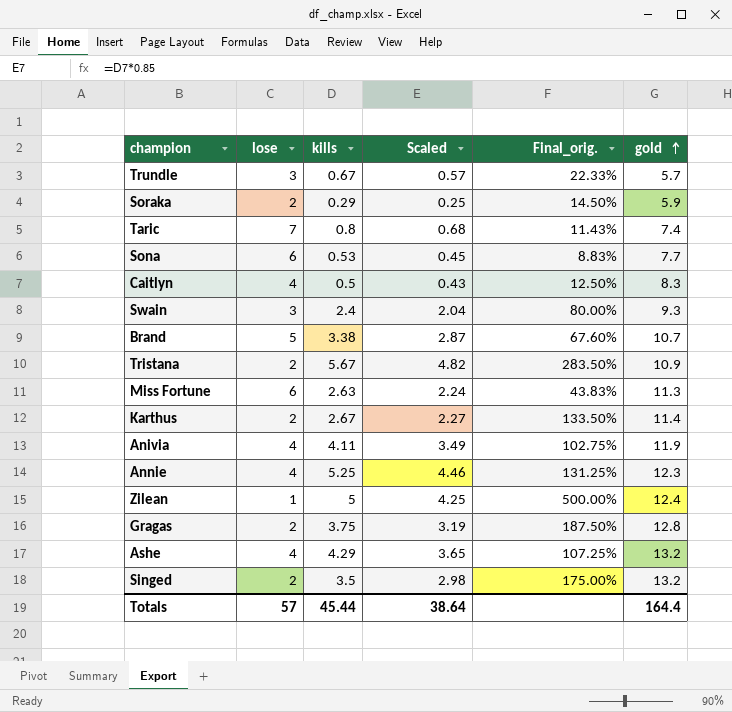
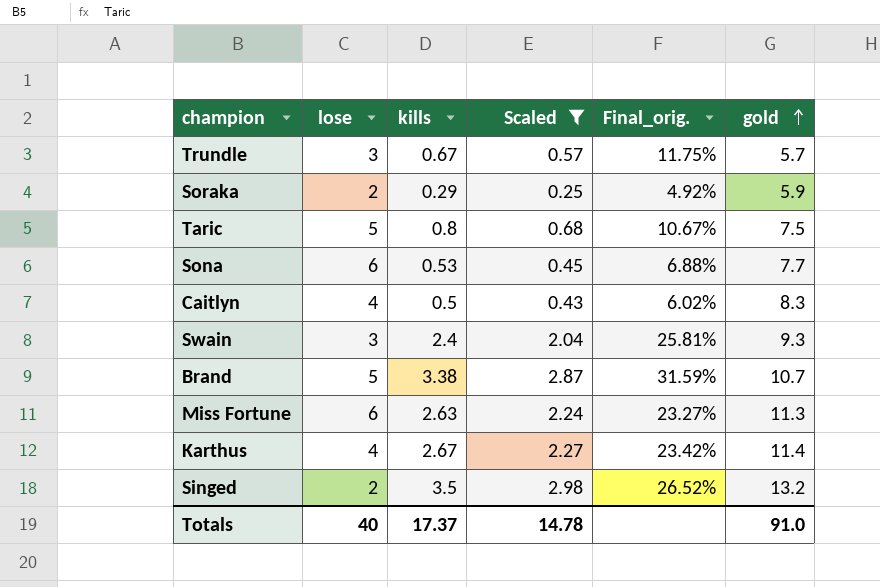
filter: none -> Scaled <= 2.98
column Final_orig. | formula: [kills] / [lose] -> [kills] / [gold]
Taric | lose: 7 -> 5
Taric | gold: 7.4 -> 7.5
Karthus | lose: 2 -> 4
Totals | lose: 57 -> 40
Totals | kills: 45.44 -> 17.37
Totals | Scaled: 38.64 -> 14.78
Totals | gold: 164.4 -> 91.0

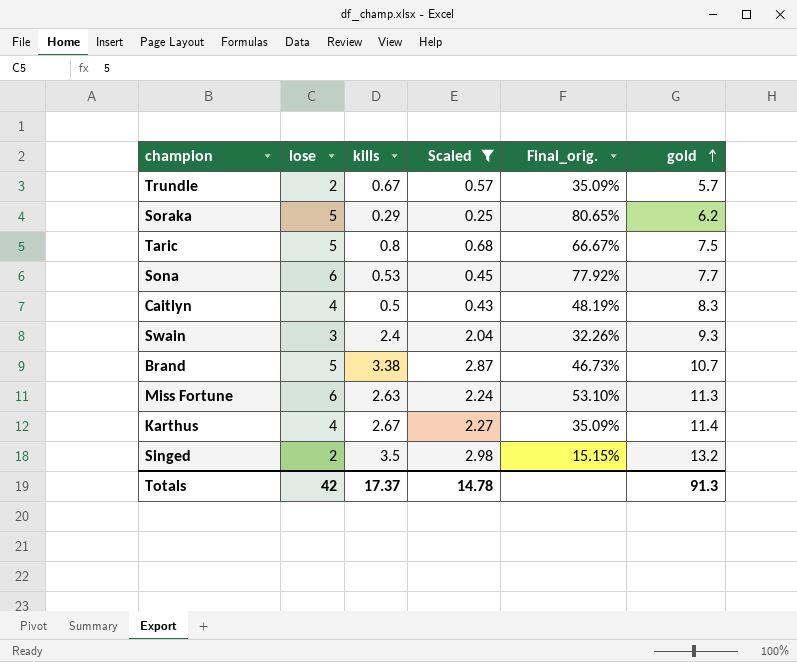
column Final_orig. | formula: [kills] / [gold] -> [lose] / [gold]
Trundle | lose: 3 -> 2
Soraka | lose: 2 -> 5
Soraka | gold: 5.9 -> 6.2
Totals | lose: 40 -> 42
Totals | gold: 91.0 -> 91.3

